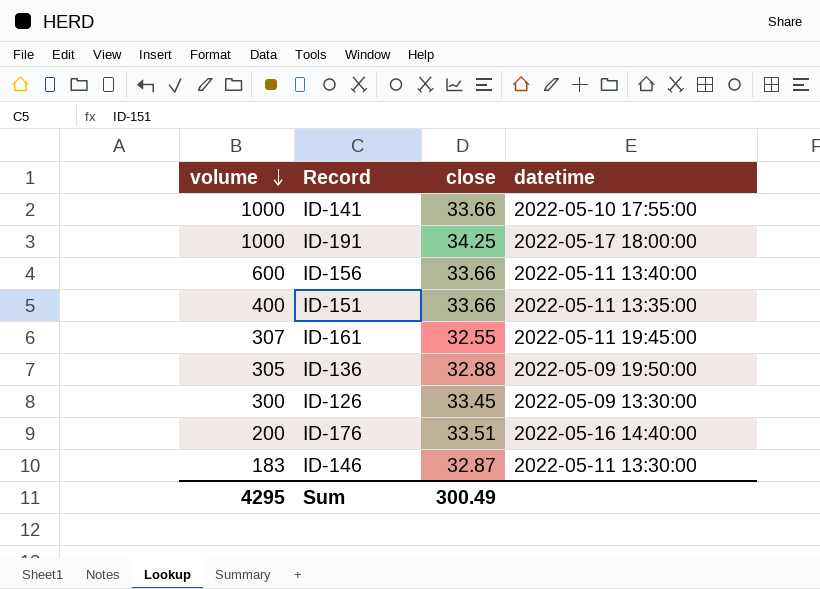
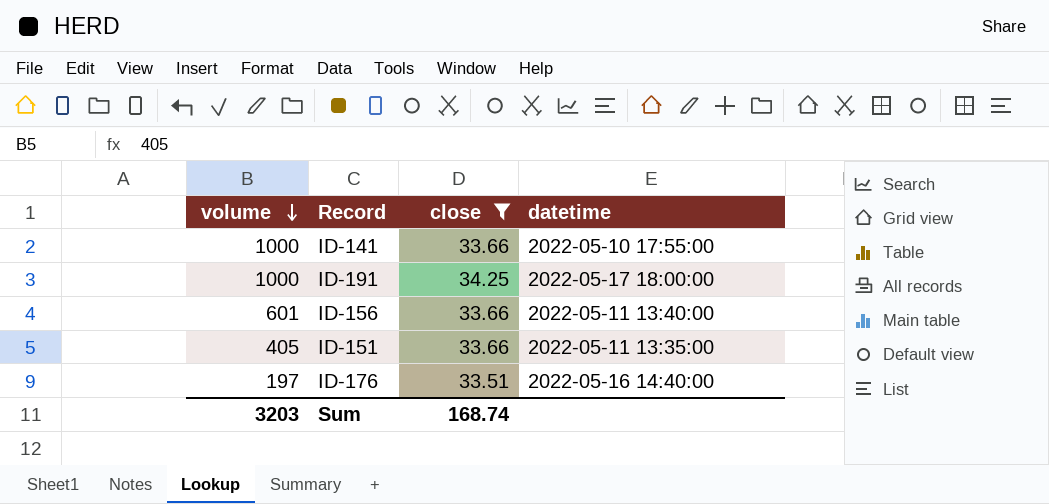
filter: none -> close >= 33.51
ID-156 | volume: 600 -> 601
ID-151 | volume: 400 -> 405
ID-176 | volume: 200 -> 197
Sum | volume: 4295 -> 3203
Sum | close: 300.49 -> 168.74

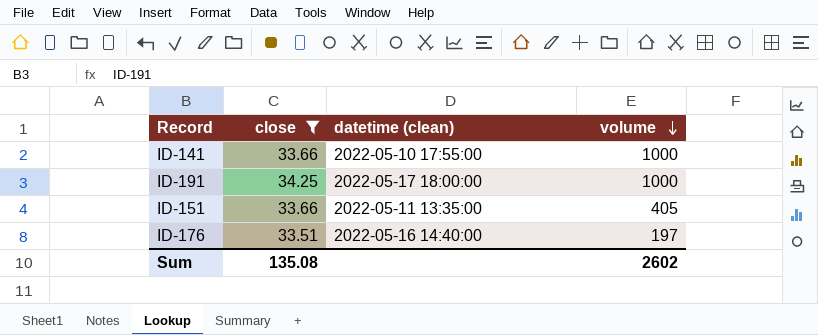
column name: datetime -> datetime (clean)
column volume | position: 1 -> 4
row ID-156: 601 | 33.66 | 2022-05-11 13:40:00 -> none
Sum | close: 168.74 -> 135.08
Sum | volume: 3203 -> 2602

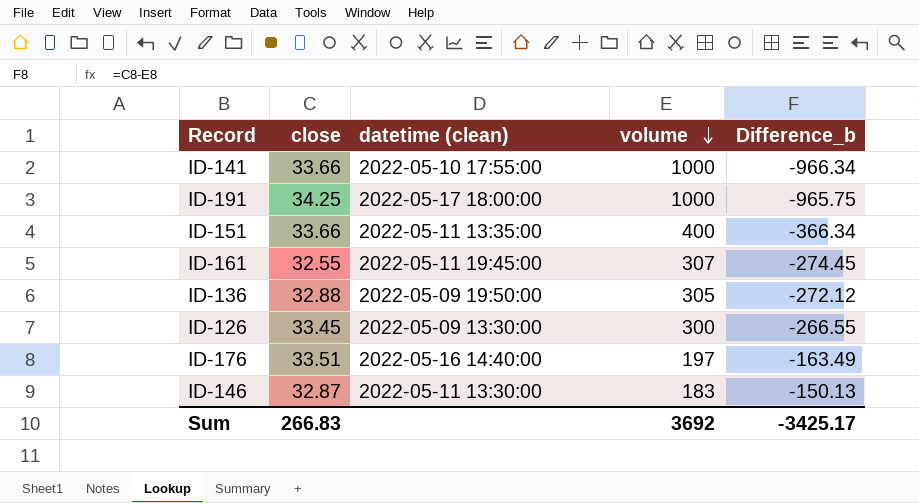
filter: close >= 33.51 -> none
column Difference_b | formula: none -> [close] - [volume]
ID-151 | volume: 405 -> 400
Sum | close: 135.08 -> 266.83
Sum | volume: 2602 -> 3692

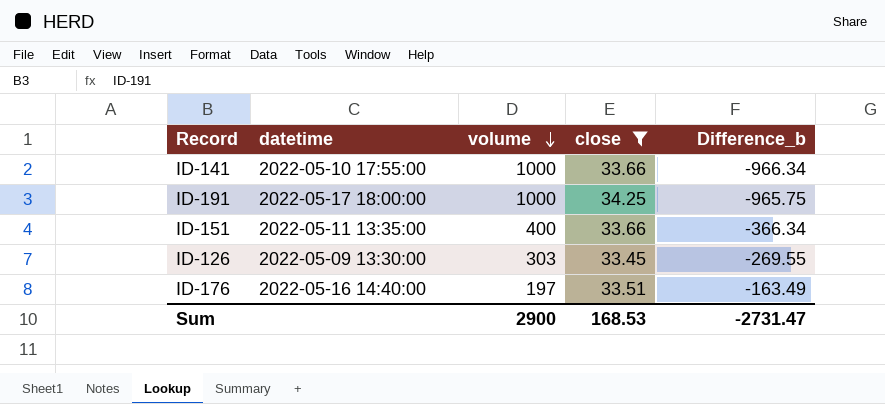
filter: none -> close >= 33.45
column name: datetime (clean) -> datetime
column close | position: 2 -> 4
ID-126 | volume: 300 -> 303
ID-126 | Difference_b: -266.55 -> -269.55
Sum | volume: 3692 -> 2900
Sum | close: 266.83 -> 168.53
Sum | Difference_b: -3425.17 -> -2731.47

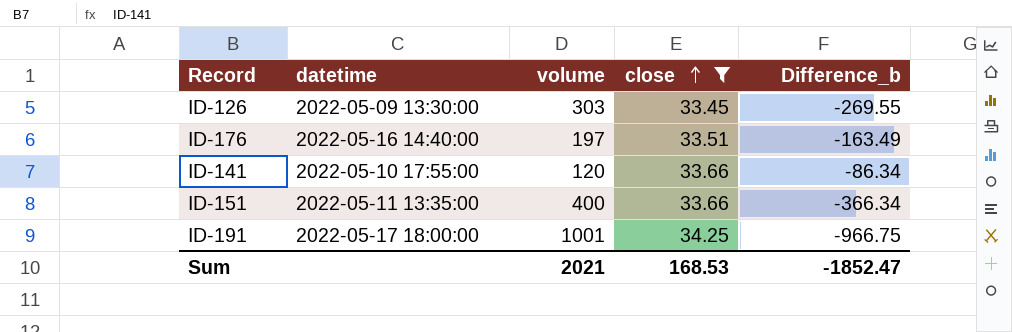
row order: volume descending -> close ascending
ID-141 | volume: 1000 -> 120
ID-141 | Difference_b: -966.34 -> -86.34
ID-191 | volume: 1000 -> 1001
ID-191 | Difference_b: -965.75 -> -966.75
Sum | volume: 2900 -> 2021
Sum | Difference_b: -2731.47 -> -1852.47

